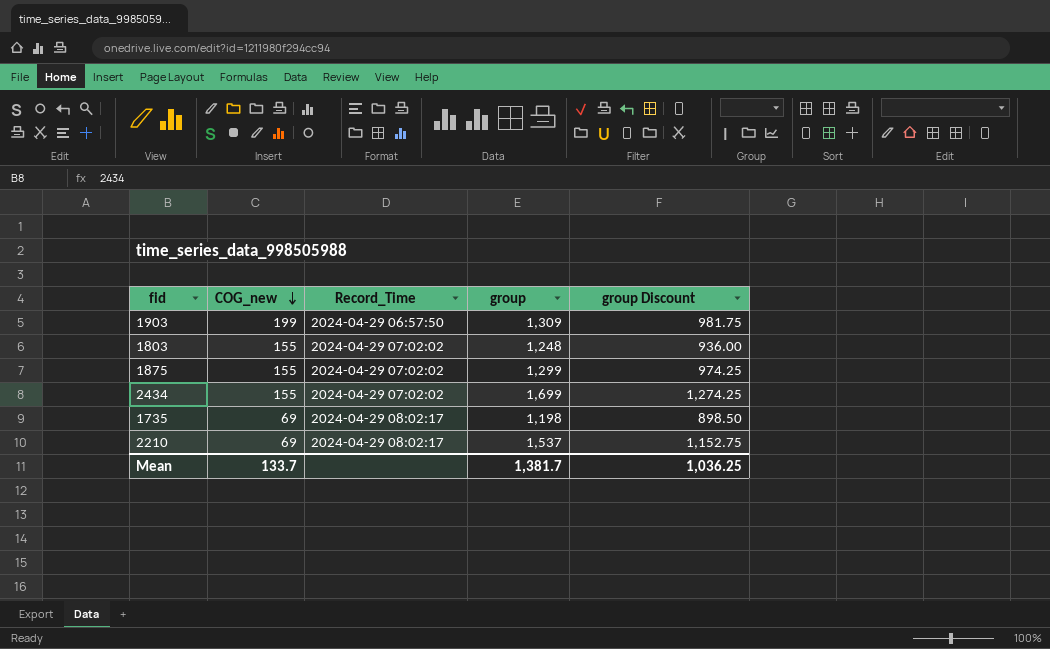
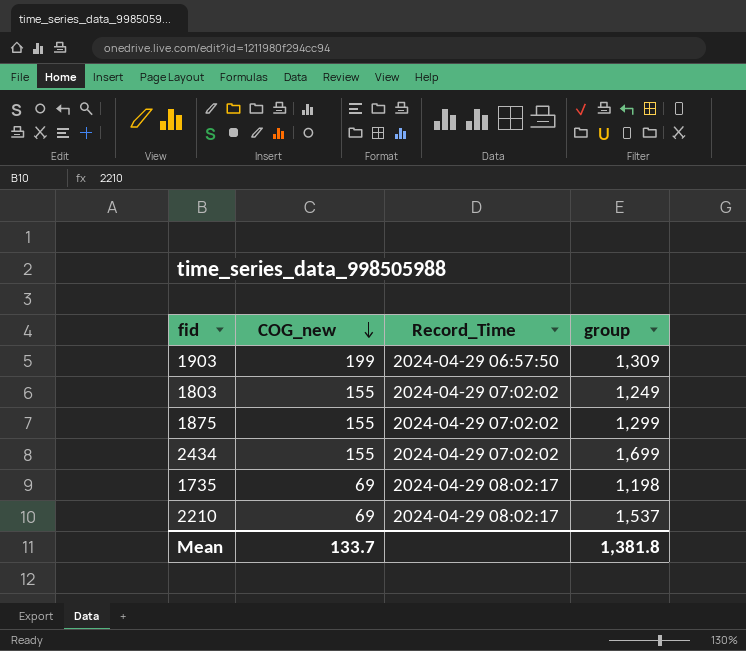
column group Discount | formula: [group] * 0.75 -> none
1803 | group: 1,248 -> 1,249
Mean | group: 1,381.7 -> 1,381.8

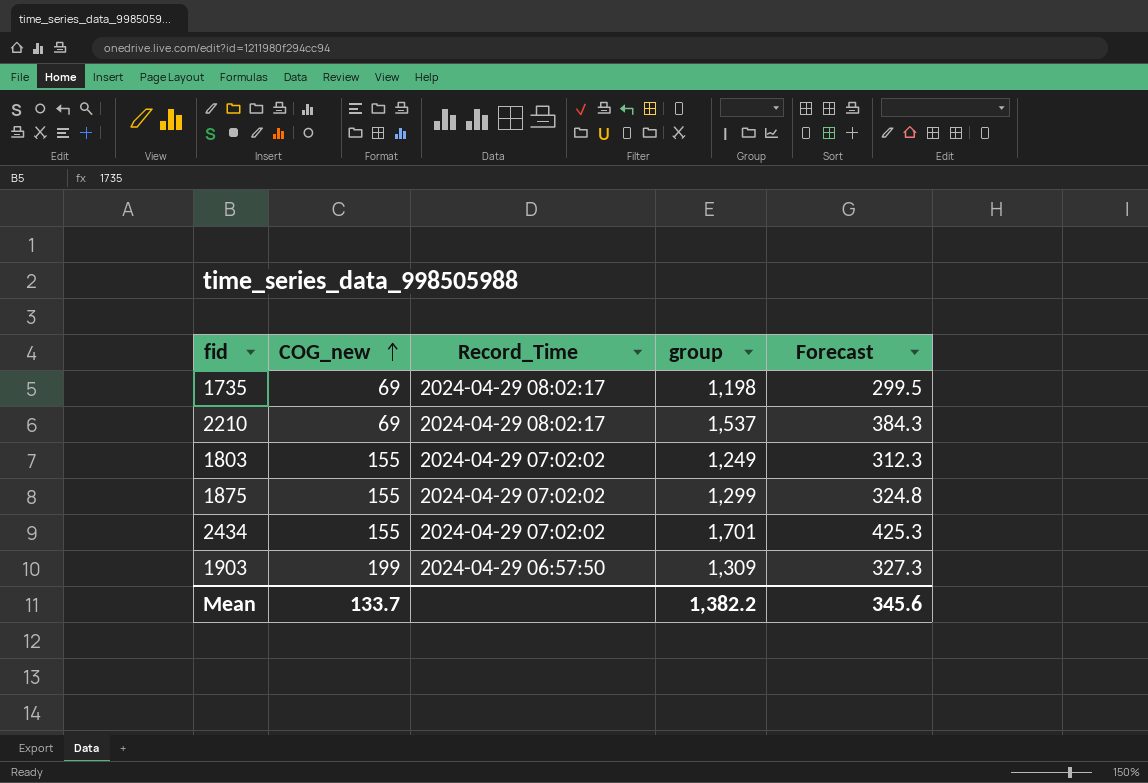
row order: COG_new descending -> COG_new ascending
column Forecast | formula: none -> [group] * 0.25
2434 | group: 1,699 -> 1,701
Mean | group: 1,381.8 -> 1,382.2

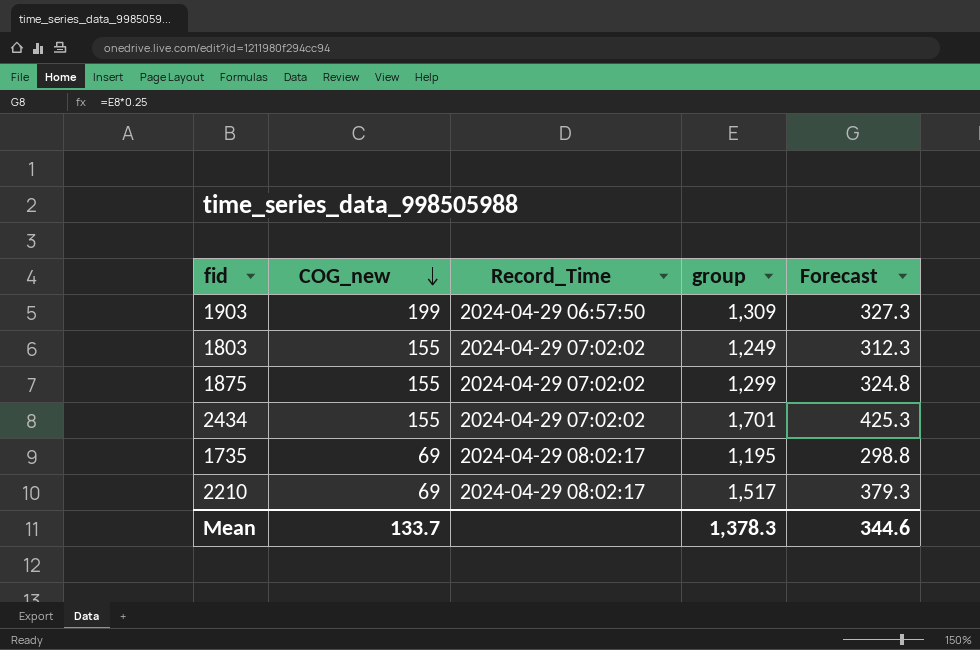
row order: COG_new ascending -> COG_new descending
1735 | group: 1,198 -> 1,195
1735 | Forecast: 299.5 -> 298.8
2210 | group: 1,537 -> 1,517
2210 | Forecast: 384.3 -> 379.3
Mean | group: 1,382.2 -> 1,378.3
Mean | Forecast: 345.6 -> 344.6

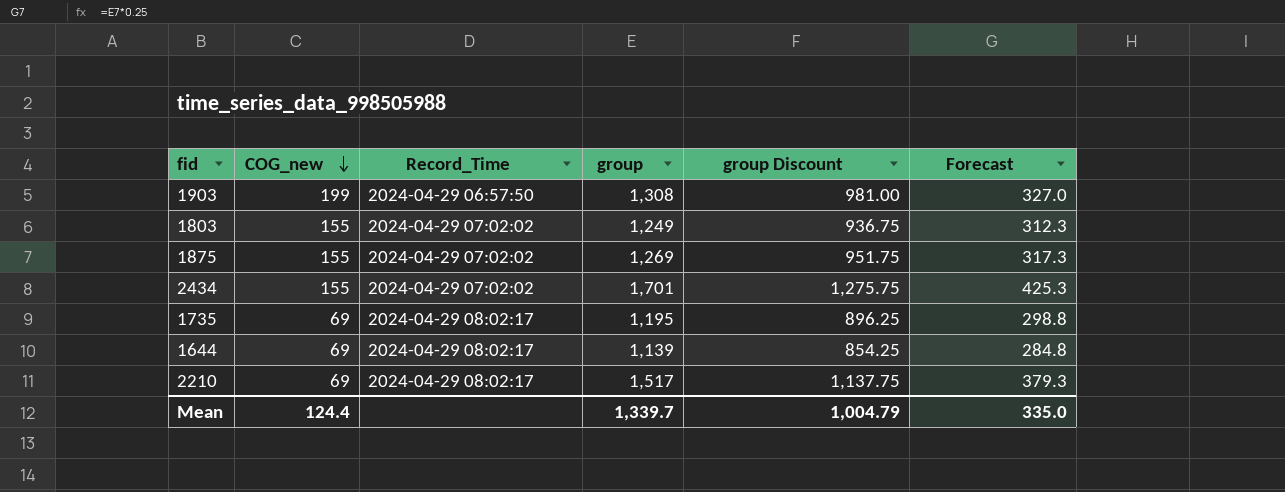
column group Discount | formula: none -> [group] * 0.75
1903 | group: 1,309 -> 1,308
1903 | Forecast: 327.3 -> 327.0
1875 | group: 1,299 -> 1,269
1875 | Forecast: 324.8 -> 317.3
row 1644: none -> 69 | 2024-04-29 08:02:17 | 1,139 | 854.25 | 284.8
Mean | COG_new: 133.7 -> 124.4
Mean | group: 1,378.3 -> 1,339.7
Mean | Forecast: 344.6 -> 335.0

